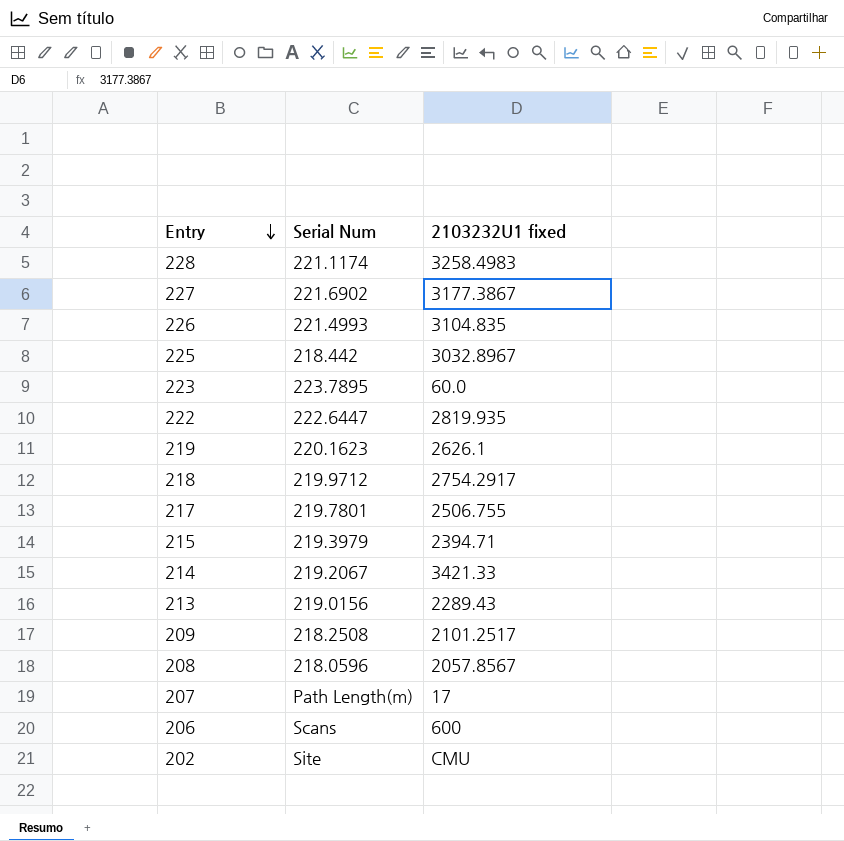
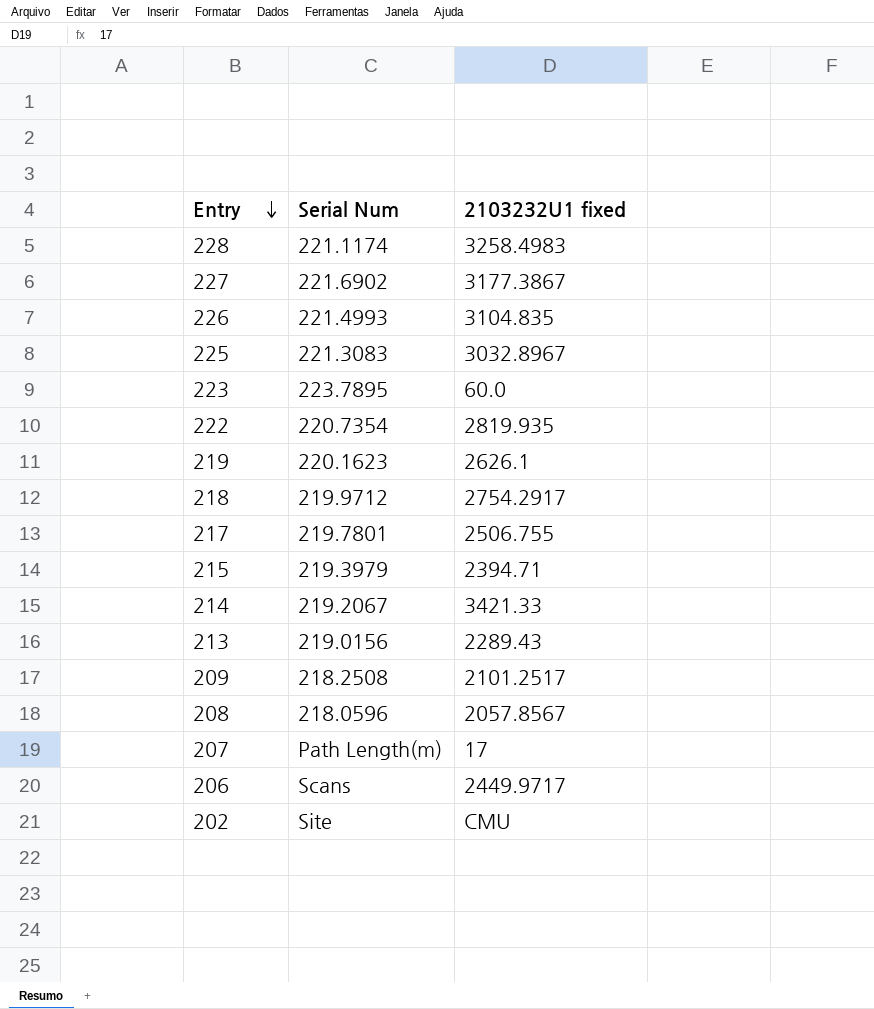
225 | Serial Num: 218.442 -> 221.3083
222 | Serial Num: 222.6447 -> 220.7354
206 | 2103232U1 fixed: 600 -> 2449.9717

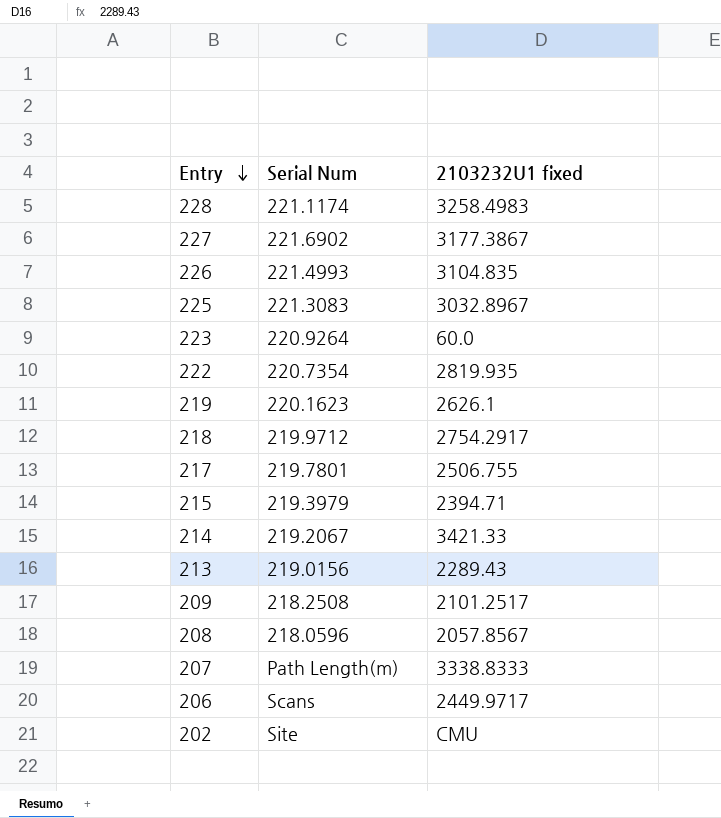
223 | Serial Num: 223.7895 -> 220.9264
207 | 2103232U1 fixed: 17 -> 3338.8333

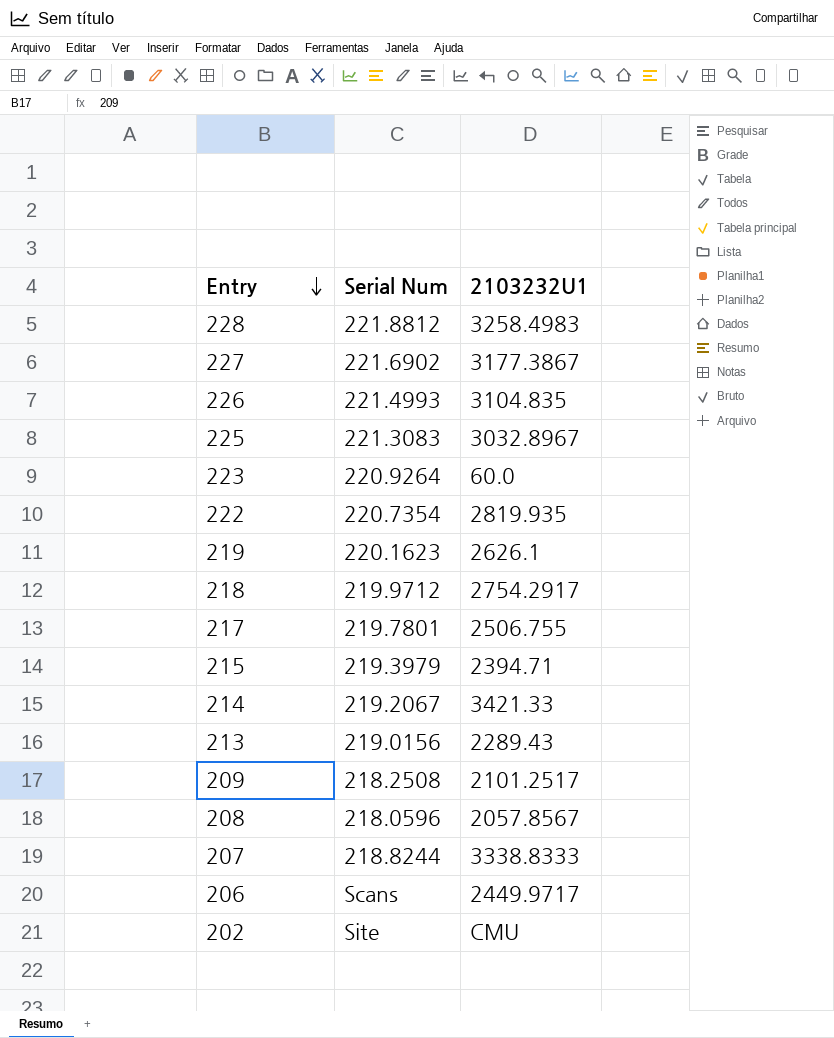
column name: 2103232U1 fixed -> 2103232U1
228 | Serial Num: 221.1174 -> 221.8812
207 | Serial Num: Path Length(m) -> 218.8244

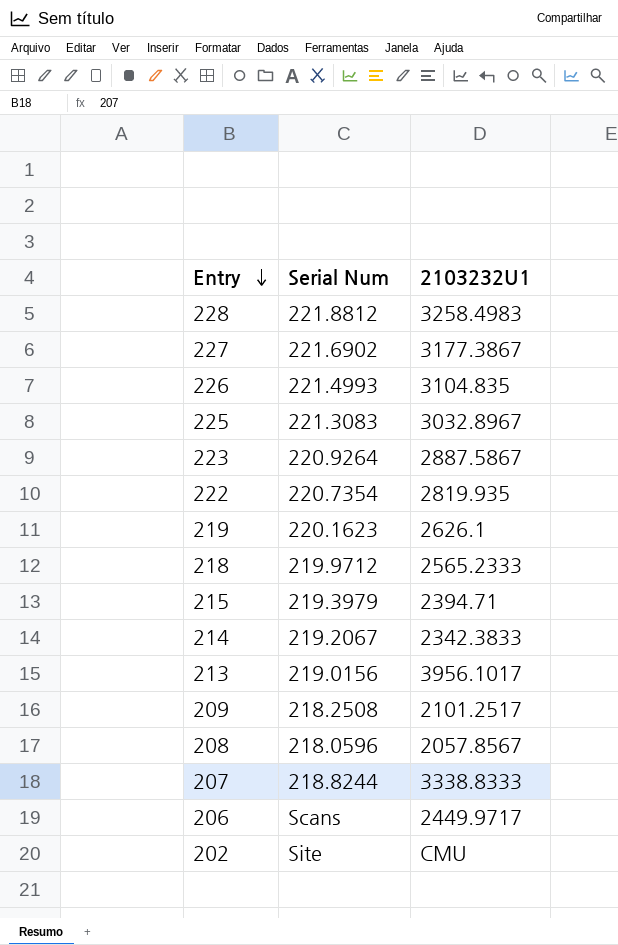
row 217: 219.7801 | 2506.755 -> none
223 | 2103232U1: 60.0 -> 2887.5867
218 | 2103232U1: 2754.2917 -> 2565.2333
214 | 2103232U1: 3421.33 -> 2342.3833
213 | 2103232U1: 2289.43 -> 3956.1017

